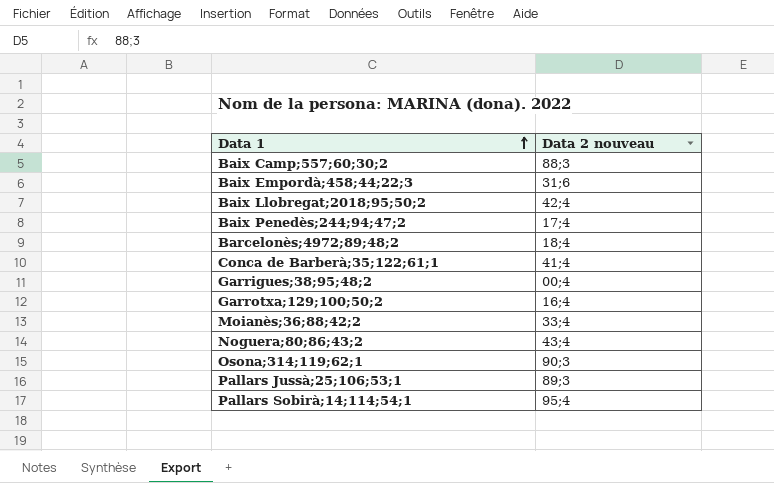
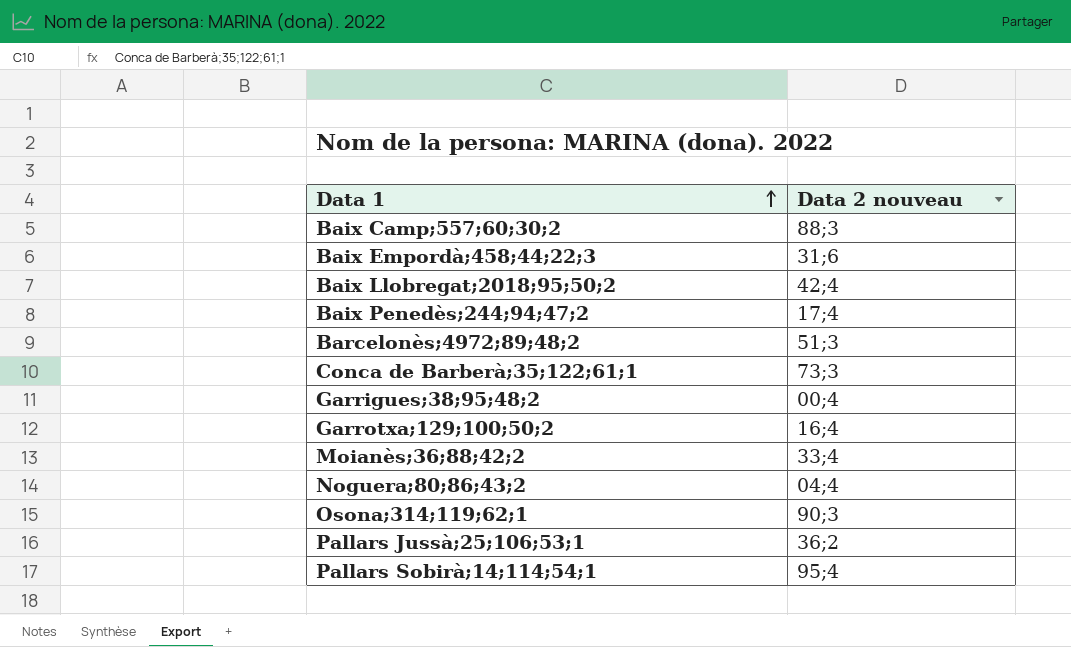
Barcelonès;4972;89;48;2 | Data 2 nouveau: 18;4 -> 51;3
Conca de Barberà;35;122;61;1 | Data 2 nouveau: 41;4 -> 73;3
Noguera;80;86;43;2 | Data 2 nouveau: 43;4 -> 04;4
Pallars Jussà;25;106;53;1 | Data 2 nouveau: 89;3 -> 36;2

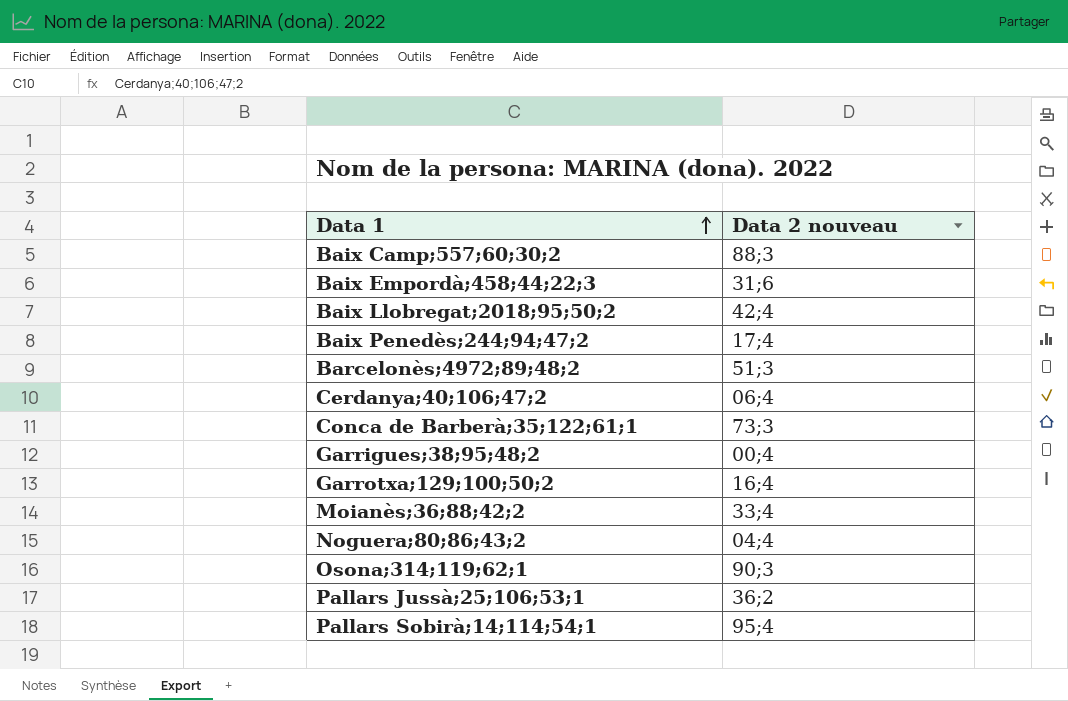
row Cerdanya;40;106;47;2: none -> 06;4

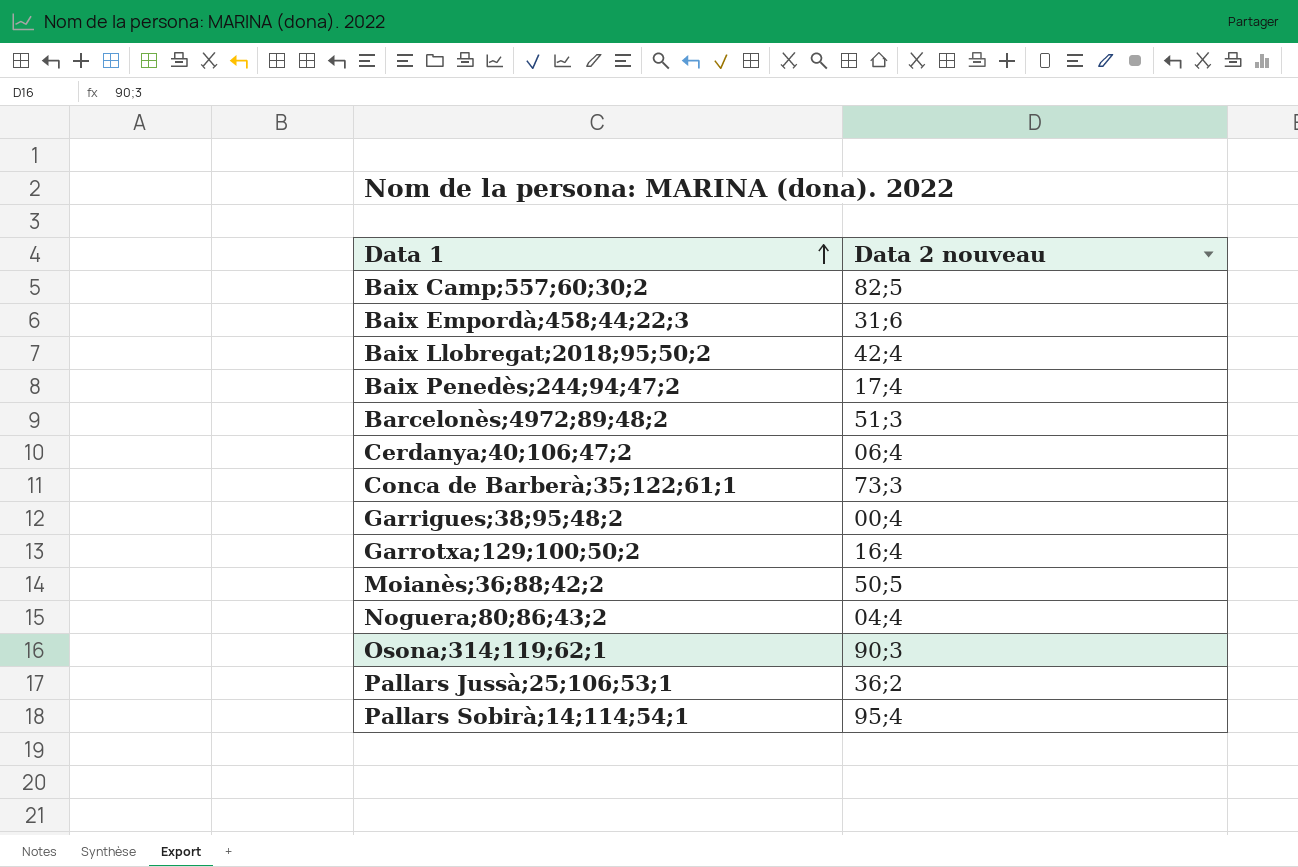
Baix Camp;557;60;30;2 | Data 2 nouveau: 88;3 -> 82;5
Moianès;36;88;42;2 | Data 2 nouveau: 33;4 -> 50;5

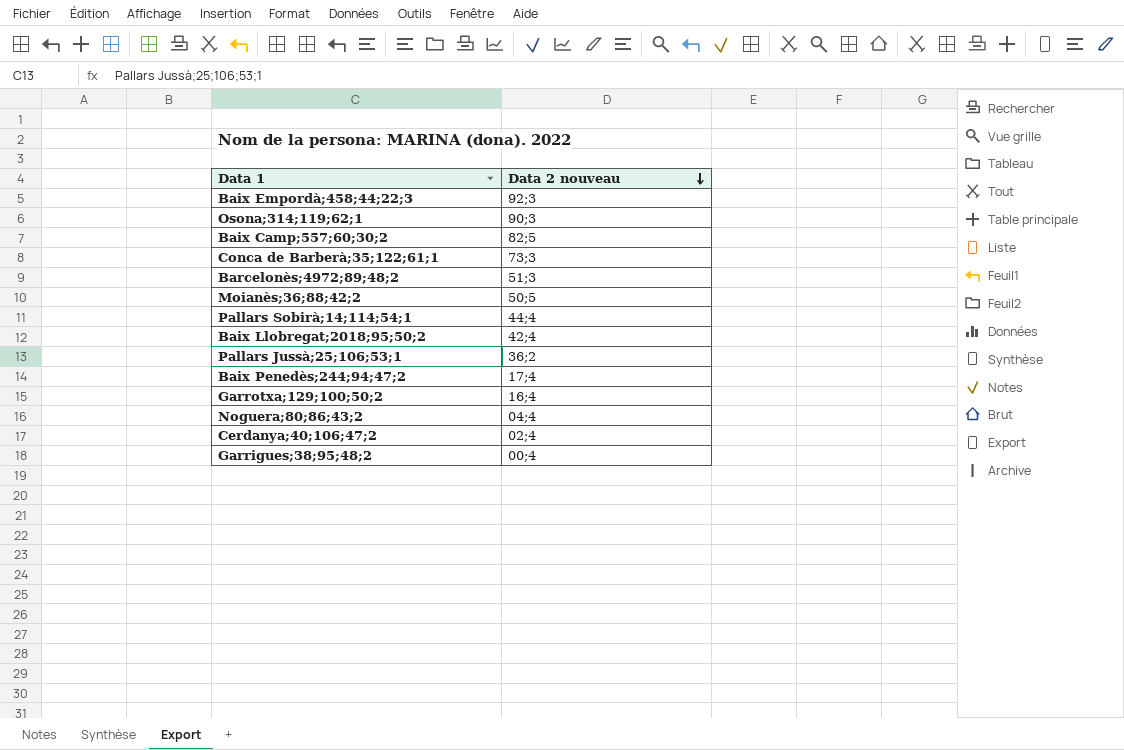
row order: Data 1 ascending -> Data 2 nouveau descending
Baix Empordà;458;44;22;3 | Data 2 nouveau: 31;6 -> 92;3
Pallars Sobirà;14;114;54;1 | Data 2 nouveau: 95;4 -> 44;4
Cerdanya;40;106;47;2 | Data 2 nouveau: 06;4 -> 02;4

